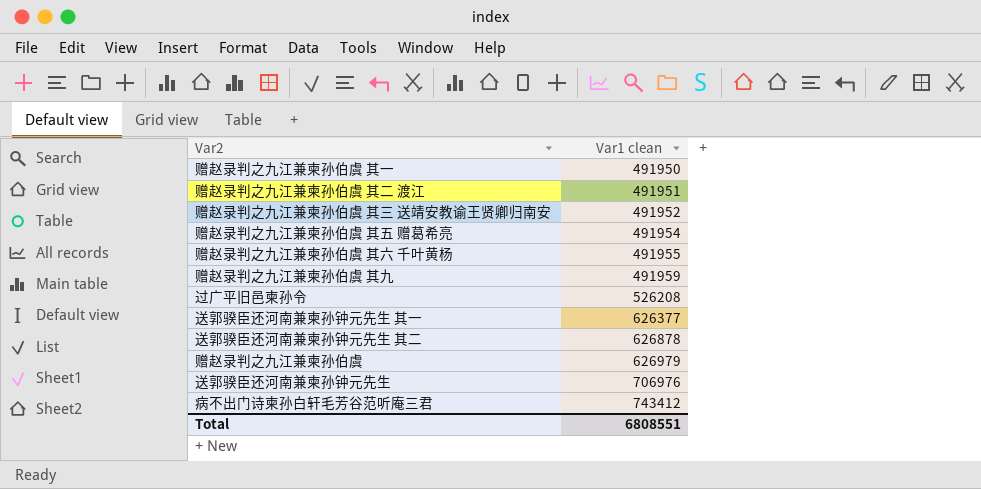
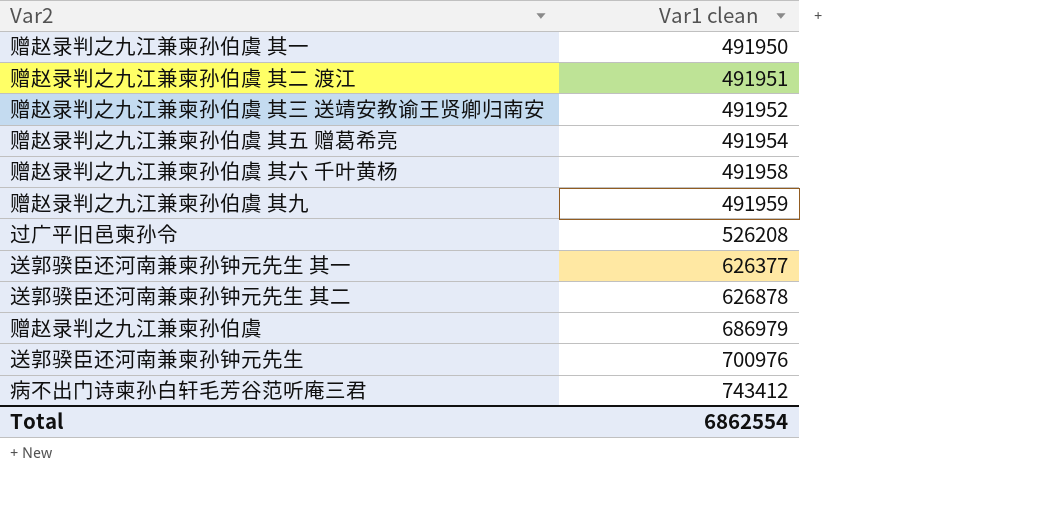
赠赵录判之九江兼柬孙伯虞 其六 千叶黄杨 | Var1 clean: 491955 -> 491958
赠赵录判之九江兼柬孙伯虞 | Var1 clean: 626979 -> 686979
送郭骙臣还河南兼柬孙钟元先生 | Var1 clean: 706976 -> 700976
Total | Var1 clean: 6808551 -> 6862554

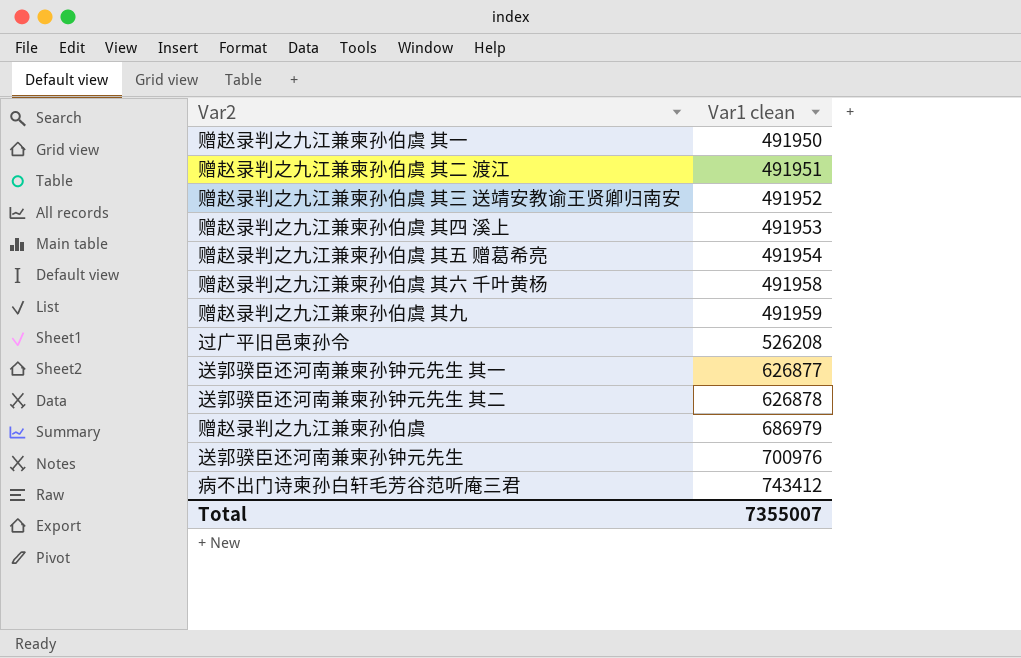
row 赠赵录判之九江兼柬孙伯虞 其四 溪上: none -> 491953
送郭骙臣还河南兼柬孙钟元先生 其一 | Var1 clean: 626377 -> 626877
Total | Var1 clean: 6862554 -> 7355007

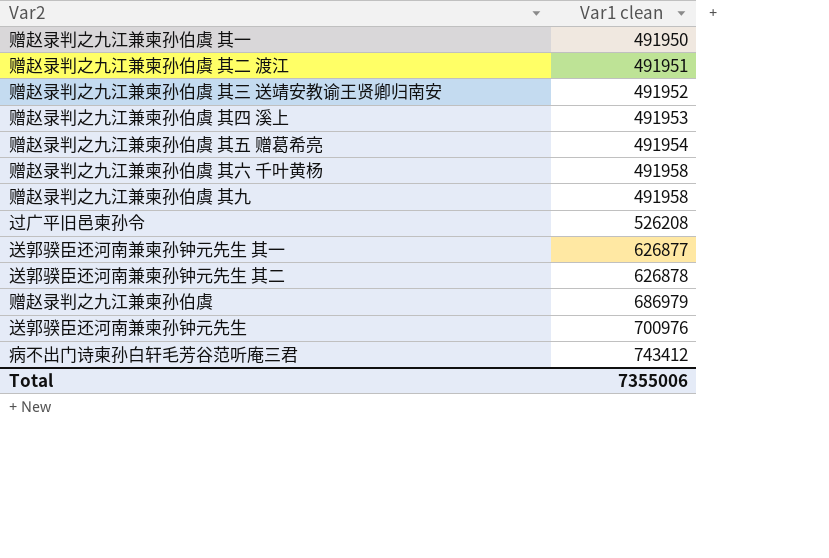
赠赵录判之九江兼柬孙伯虞 其九 | Var1 clean: 491959 -> 491958
Total | Var1 clean: 7355007 -> 7355006

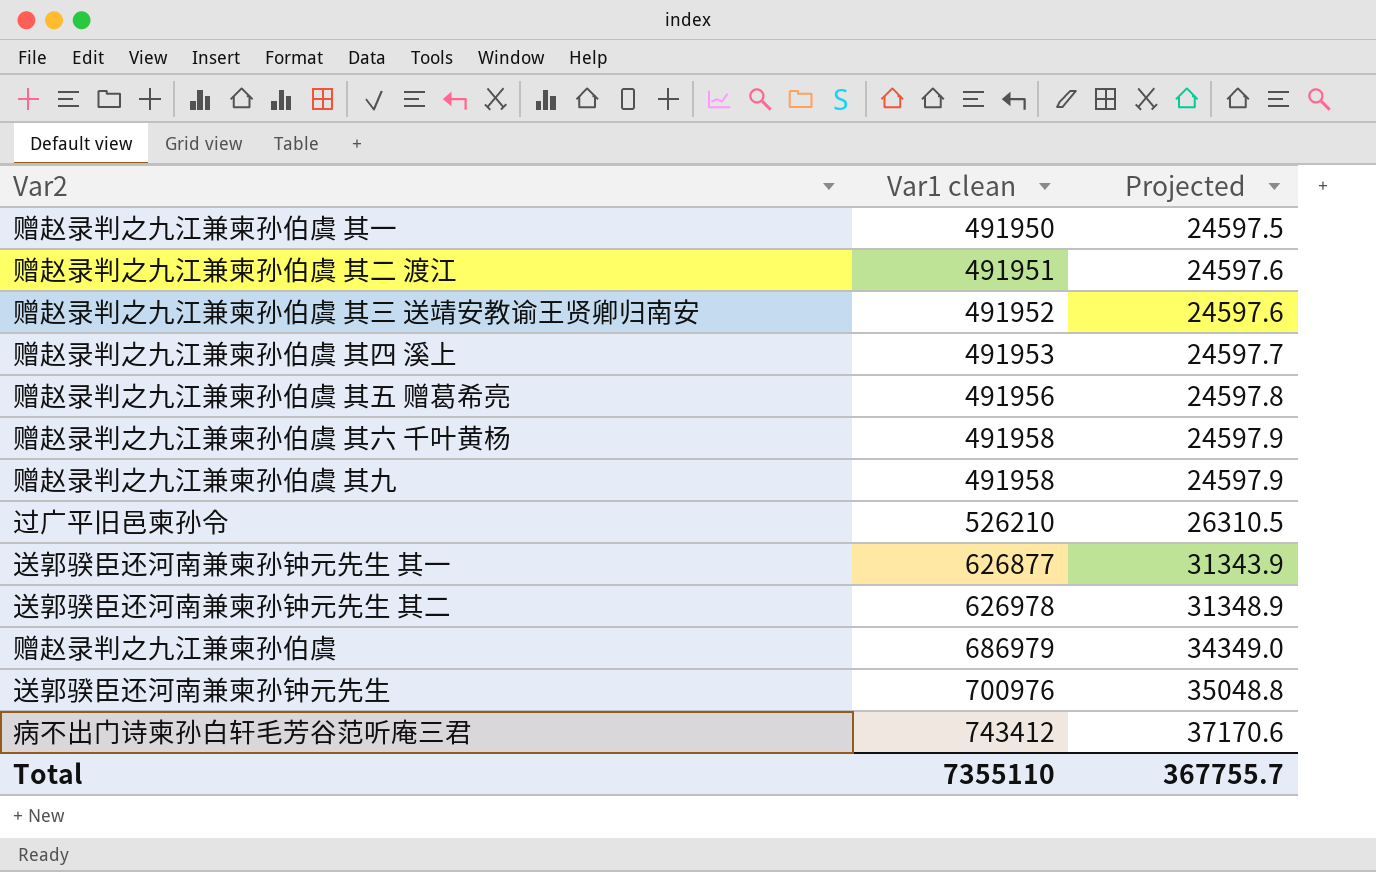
column Projected | formula: none -> [Var1 clean] * 0.05
赠赵录判之九江兼柬孙伯虞 其五 赠葛希亮 | Var1 clean: 491954 -> 491956
过广平旧邑柬孙令 | Var1 clean: 526208 -> 526210
送郭骙臣还河南兼柬孙钟元先生 其二 | Var1 clean: 626878 -> 626978
Total | Var1 clean: 7355006 -> 7355110

